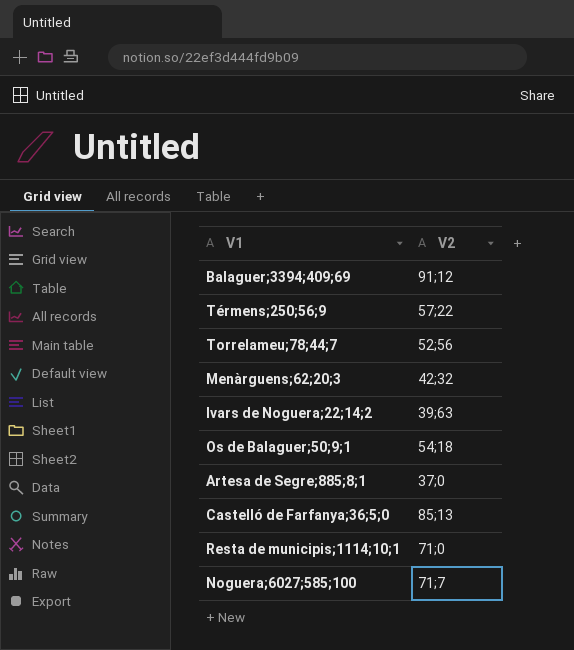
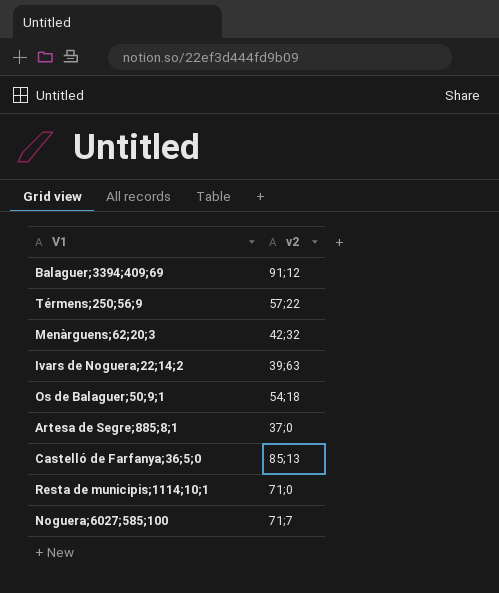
column name: V2 -> v2
row Torrelameu;78;44;7: 52;56 -> none

